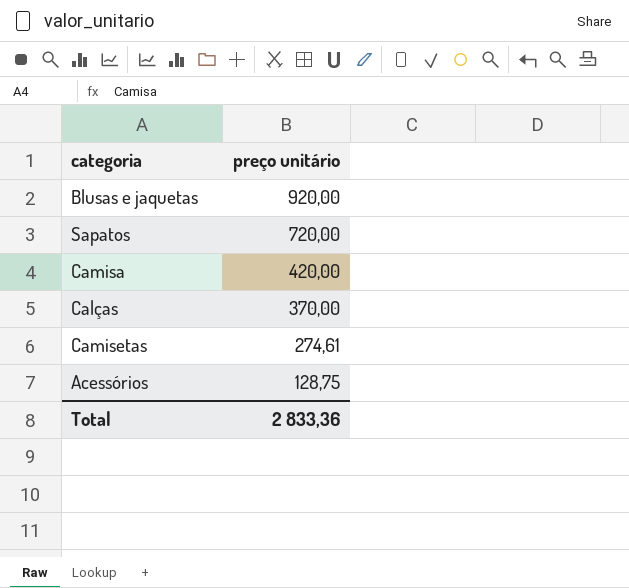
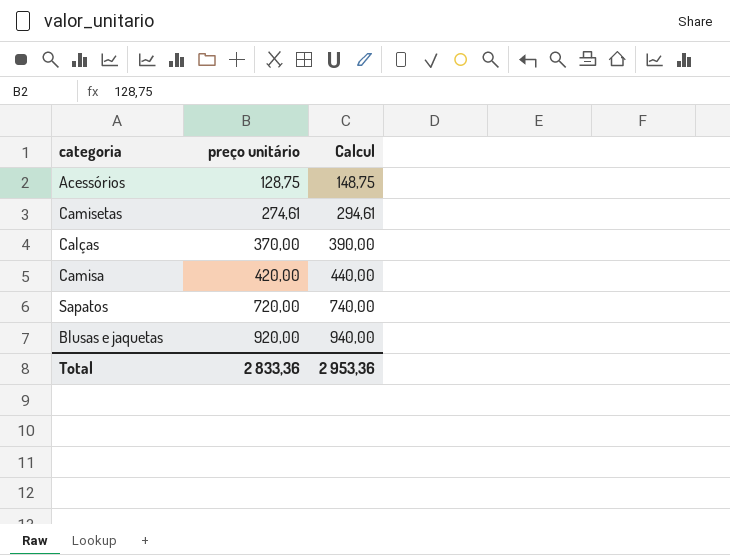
row order: preço unitário descending -> preço unitário ascending
column Calcul | formula: none -> [preço unitário] + 20

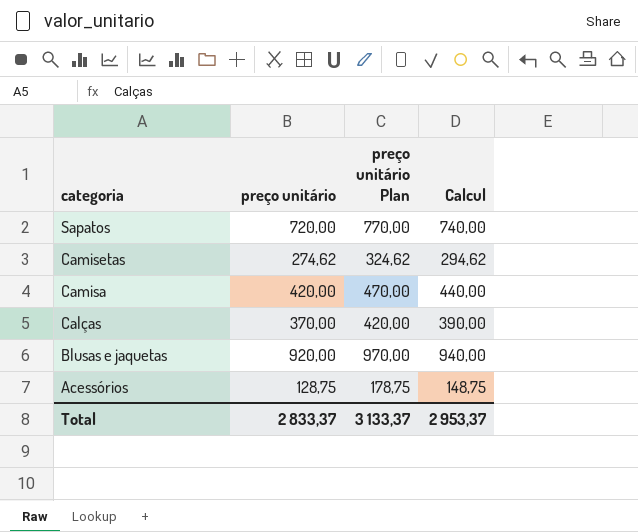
row order: preço unitário ascending -> categoria descending
column preço unitário Plan | formula: none -> [preço unitário] + 50
Camisetas | preço unitário: 274,61 -> 274,62
Camisetas | Calcul: 294,61 -> 294,62
Total | preço unitário: 2 833,36 -> 2 833,37
Total | Calcul: 2 953,36 -> 2 953,37

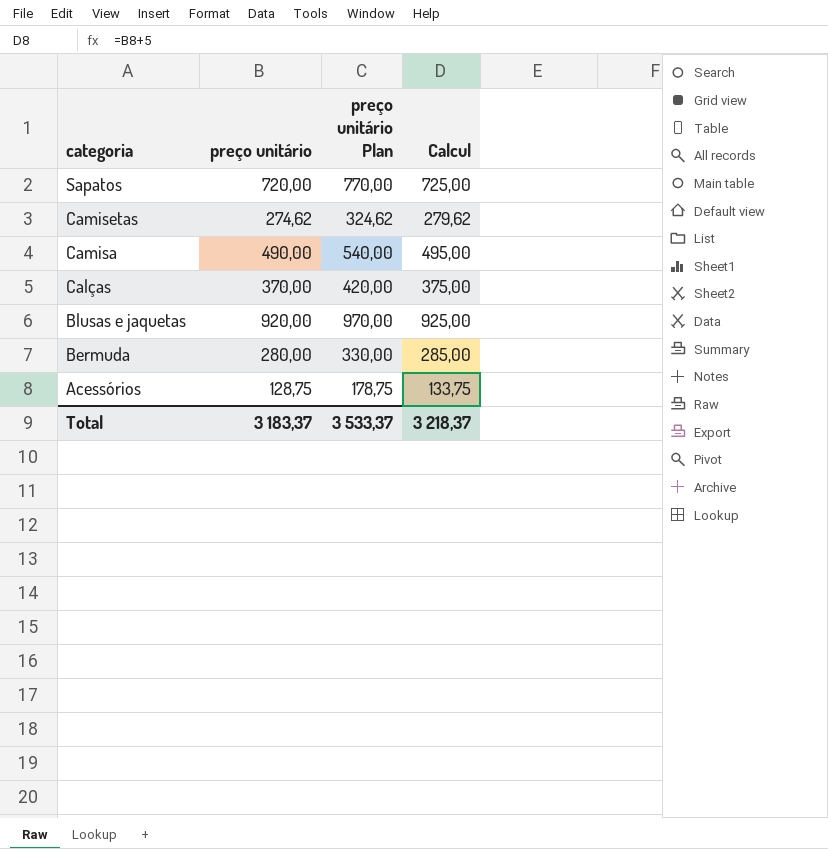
column Calcul | formula: [preço unitário] + 20 -> [preço unitário] + 5
Camisa | preço unitário: 420,00 -> 490,00
Camisa | preço unitário Plan: 470,00 -> 540,00
row Bermuda: none -> 280,00 | 330,00 | 285,00
Total | preço unitário: 2 833,37 -> 3 183,37
Total | preço unitário Plan: 3 133,37 -> 3 533,37
Total | Calcul: 2 953,37 -> 3 218,37

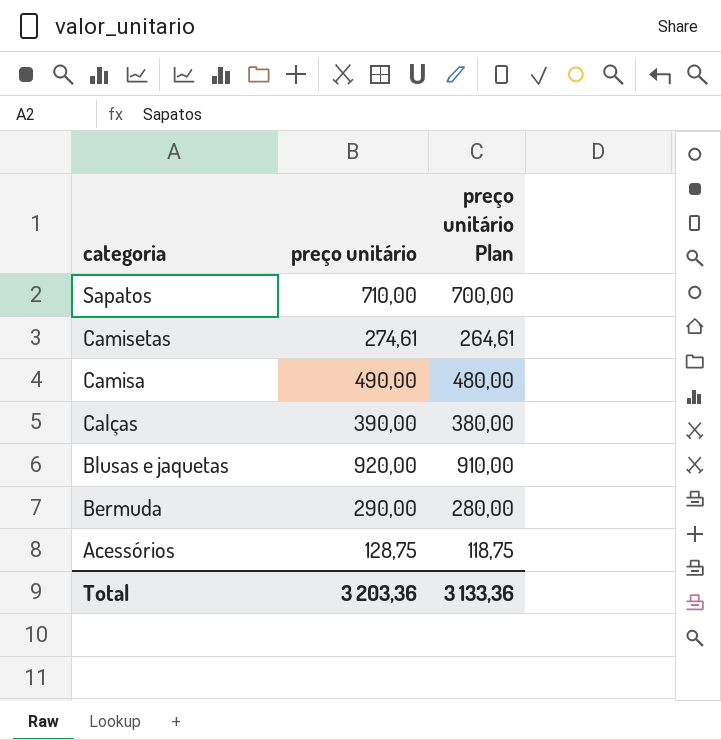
column Calcul | formula: [preço unitário] + 5 -> none
column preço unitário Plan | formula: [preço unitário] + 50 -> [preço unitário] - 10
Sapatos | preço unitário: 720,00 -> 710,00
Camisetas | preço unitário: 274,62 -> 274,61
Calças | preço unitário: 370,00 -> 390,00
Bermuda | preço unitário: 280,00 -> 290,00
Total | preço unitário: 3 183,37 -> 3 203,36
Total | preço unitário Plan: 3 533,37 -> 3 133,36

